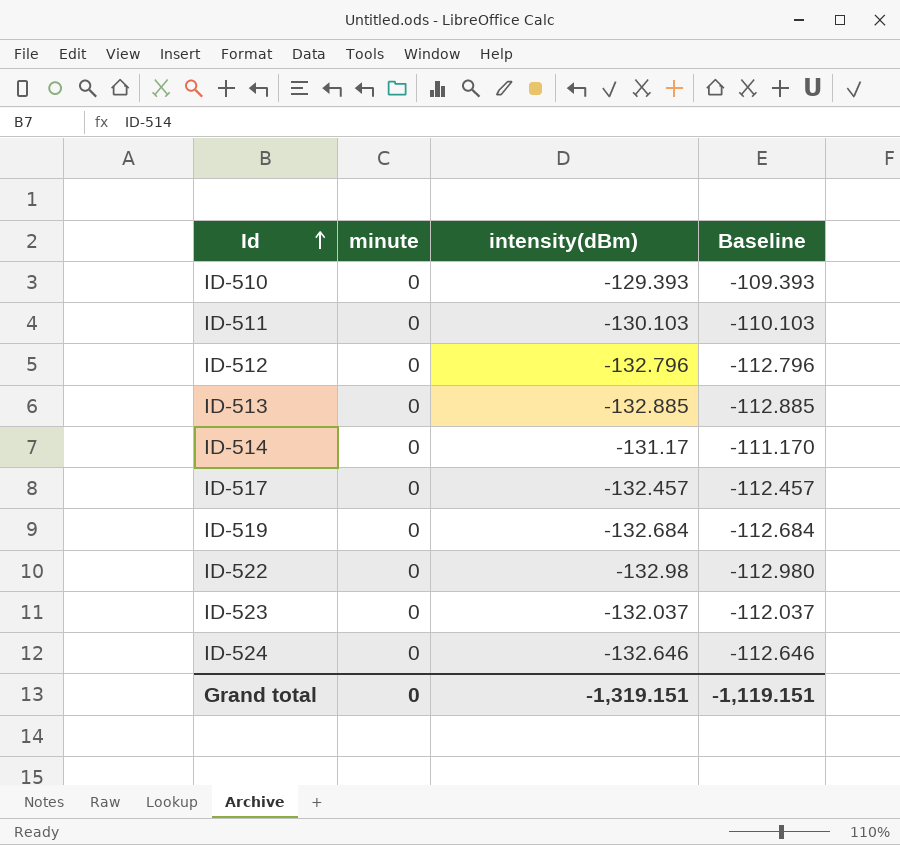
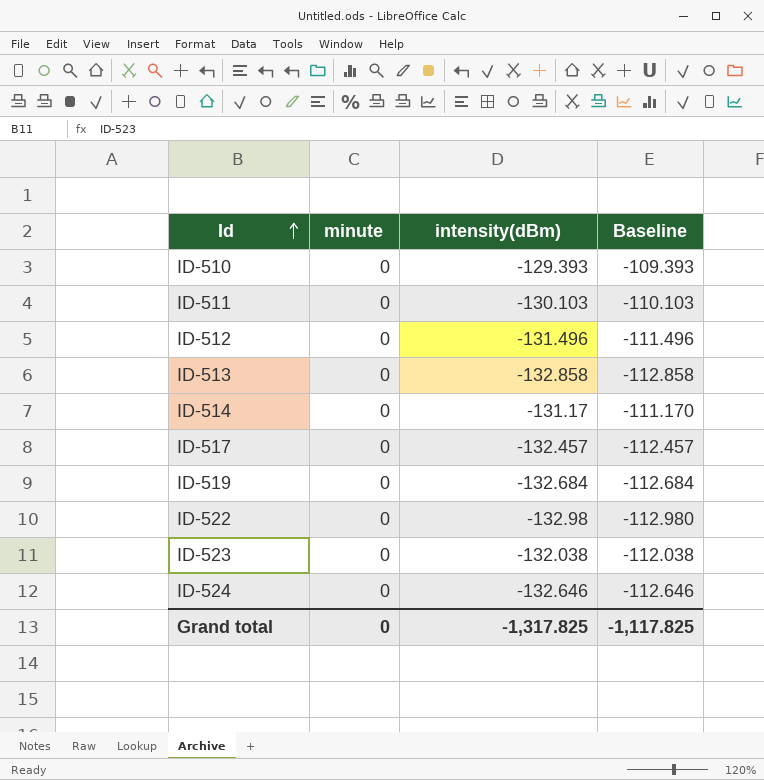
ID-512 | intensity(dBm): -132.796 -> -131.496
ID-512 | Baseline: -112.796 -> -111.496
ID-513 | intensity(dBm): -132.885 -> -132.858
ID-513 | Baseline: -112.885 -> -112.858
ID-523 | intensity(dBm): -132.037 -> -132.038
ID-523 | Baseline: -112.037 -> -112.038
Grand total | intensity(dBm): -1,319.151 -> -1,317.825
Grand total | Baseline: -1,119.151 -> -1,117.825

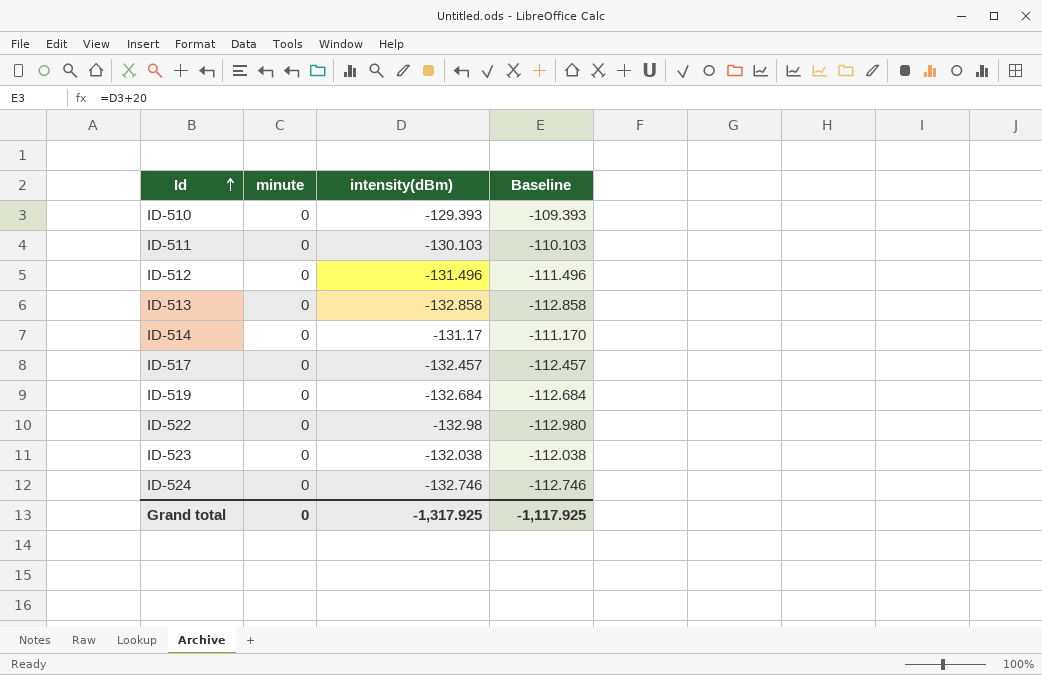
ID-524 | intensity(dBm): -132.646 -> -132.746
ID-524 | Baseline: -112.646 -> -112.746
Grand total | intensity(dBm): -1,317.825 -> -1,317.925
Grand total | Baseline: -1,117.825 -> -1,117.925

